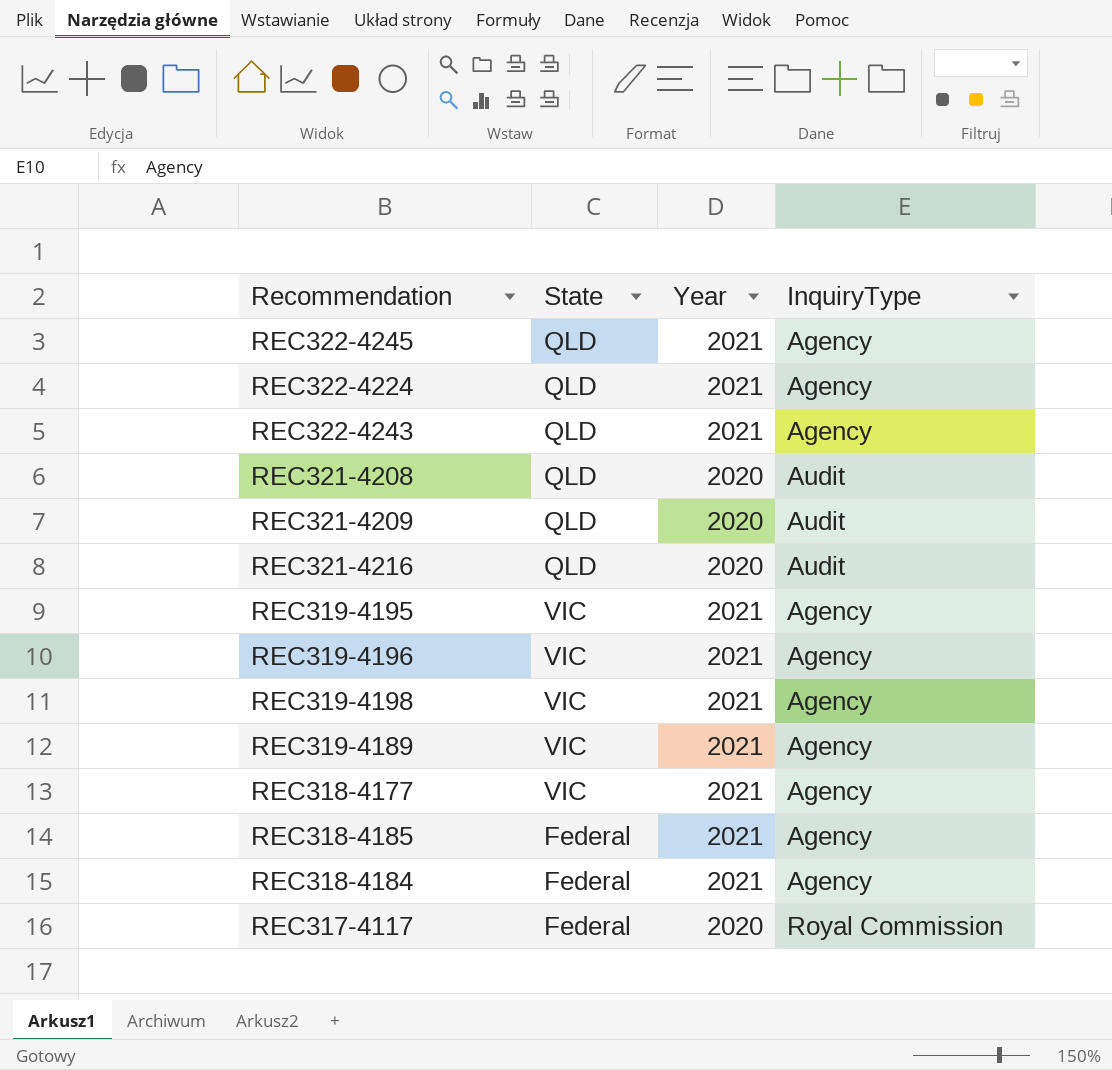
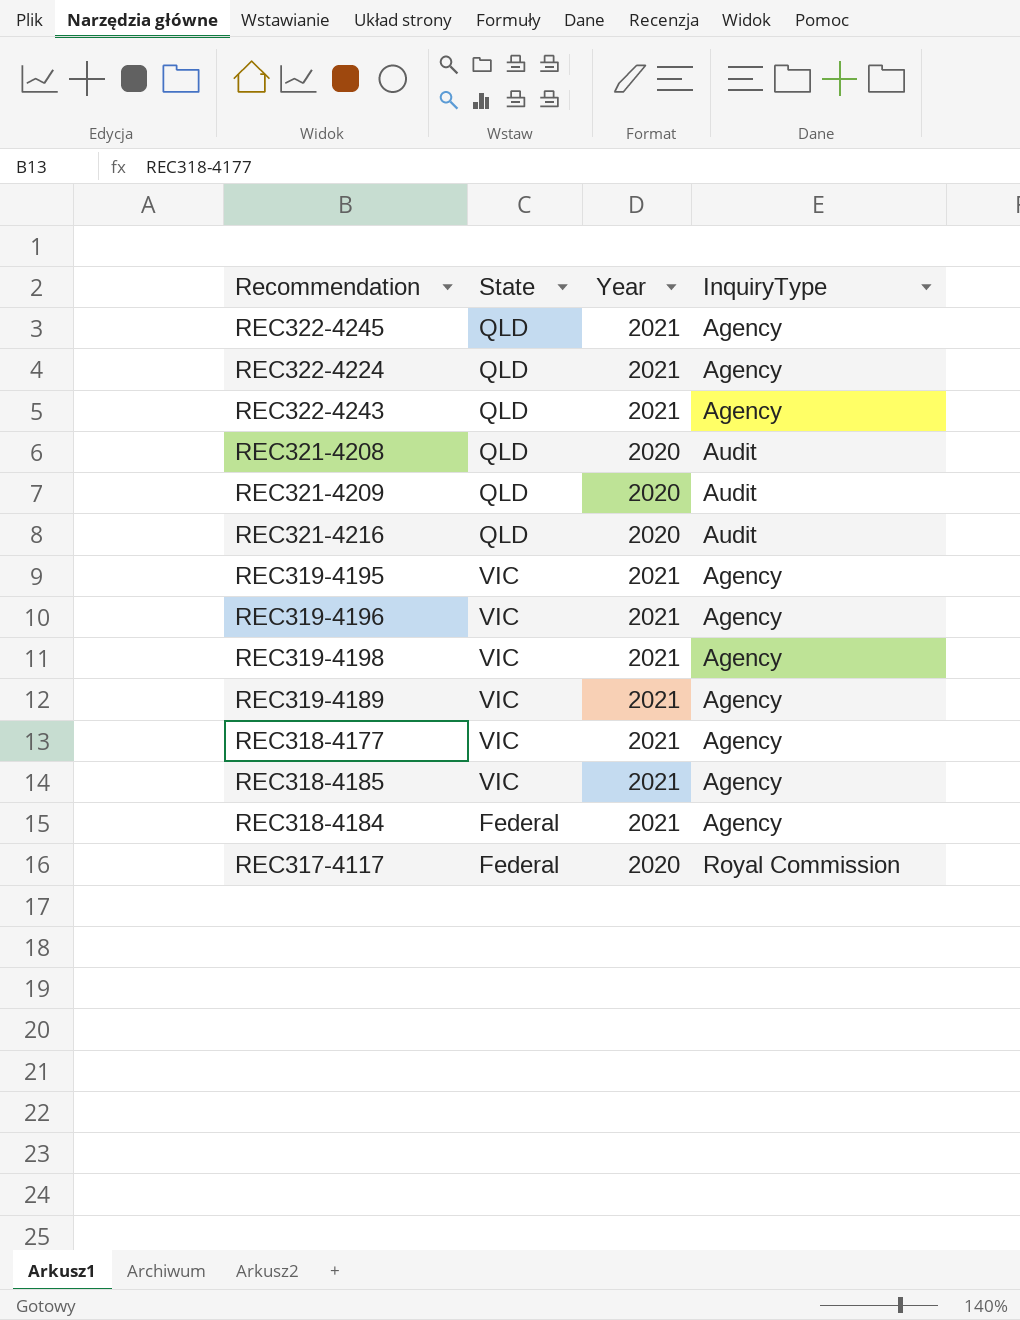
REC318-4185 | State: Federal -> VIC

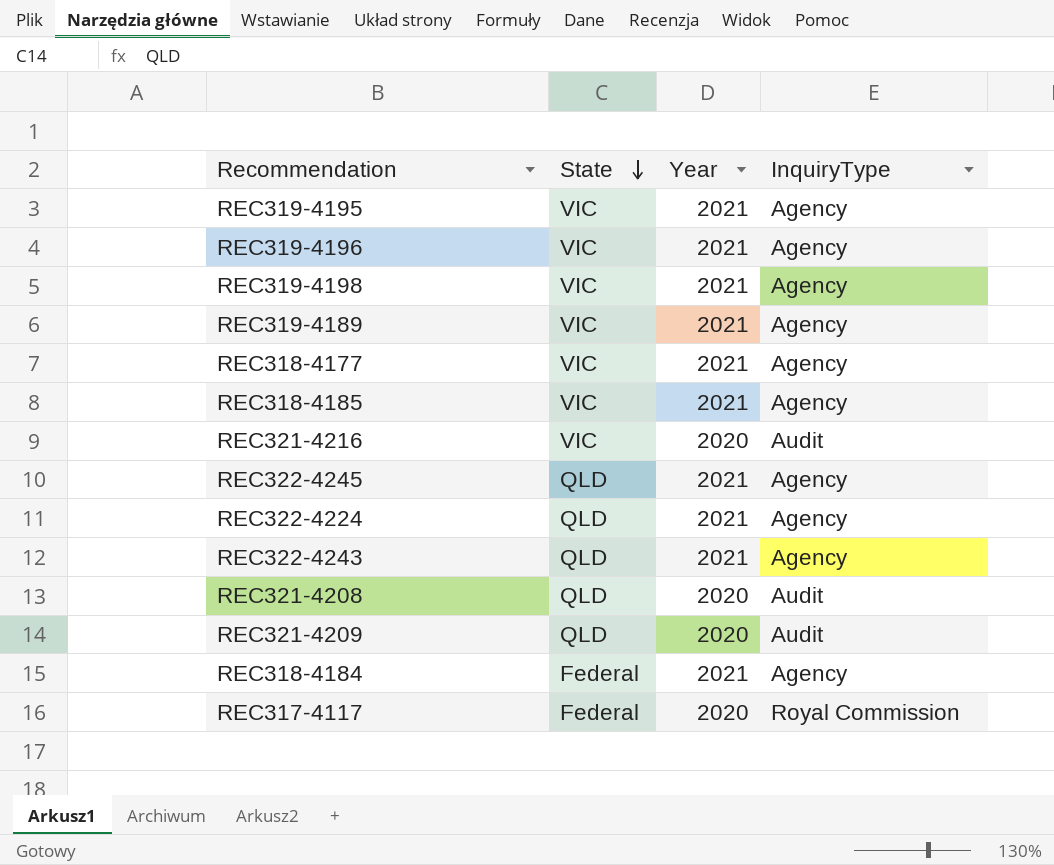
row order: none -> State descending
REC321-4216 | State: QLD -> VIC

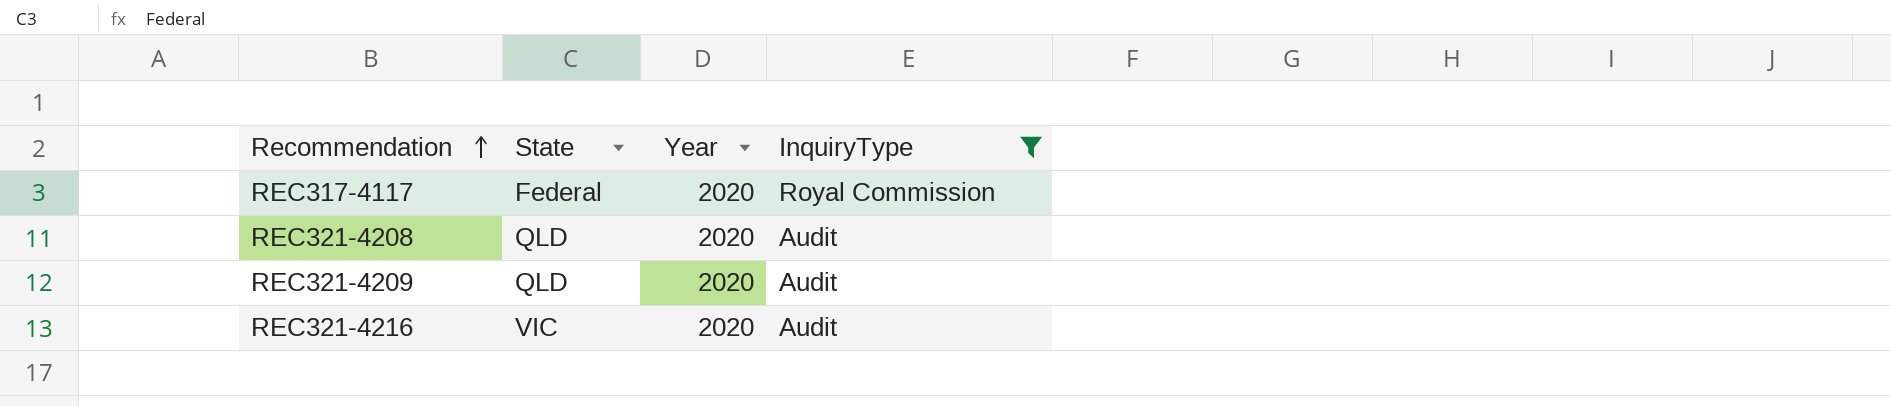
filter: none -> InquiryType != Agency
row order: State descending -> Recommendation ascending

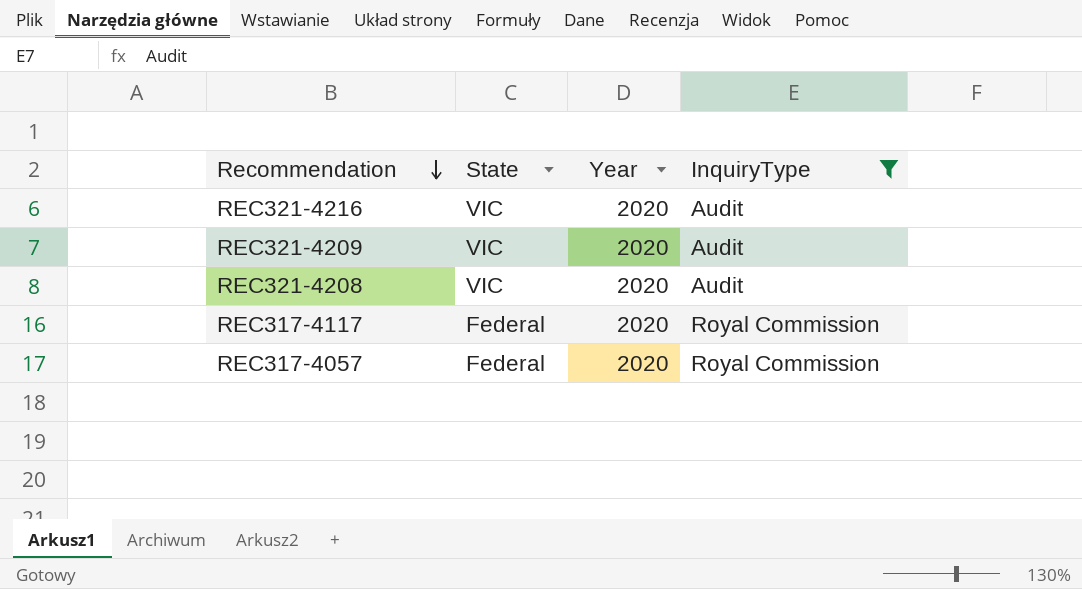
row order: Recommendation ascending -> Recommendation descending
REC321-4209 | State: QLD -> VIC
REC321-4208 | State: QLD -> VIC
row REC317-4057: none -> Federal | 2020 | Royal Commission

